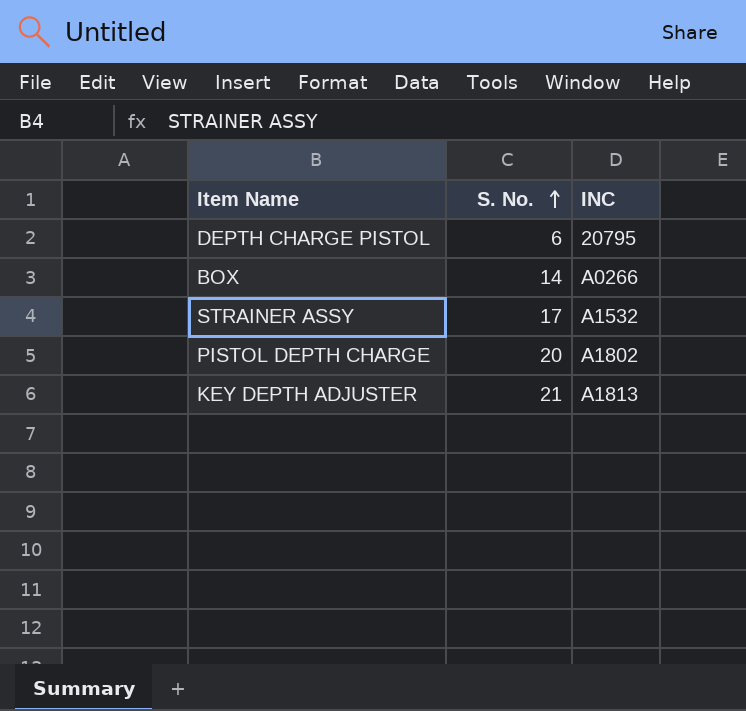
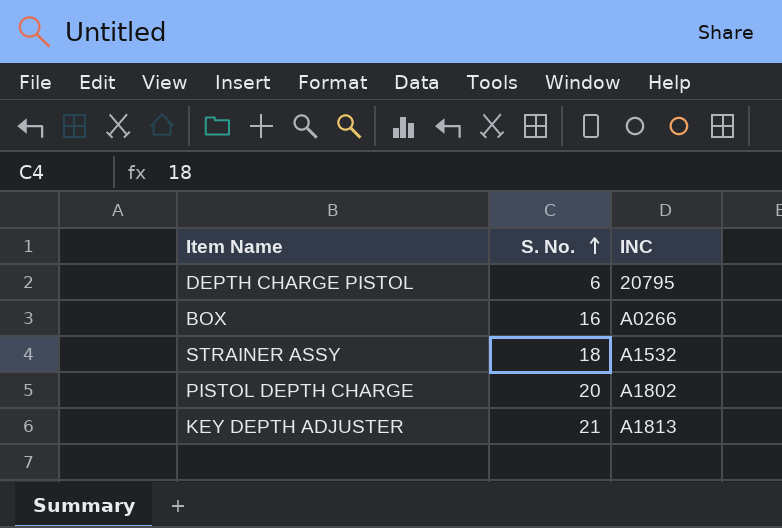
BOX | S. No.: 14 -> 16
STRAINER ASSY | S. No.: 17 -> 18

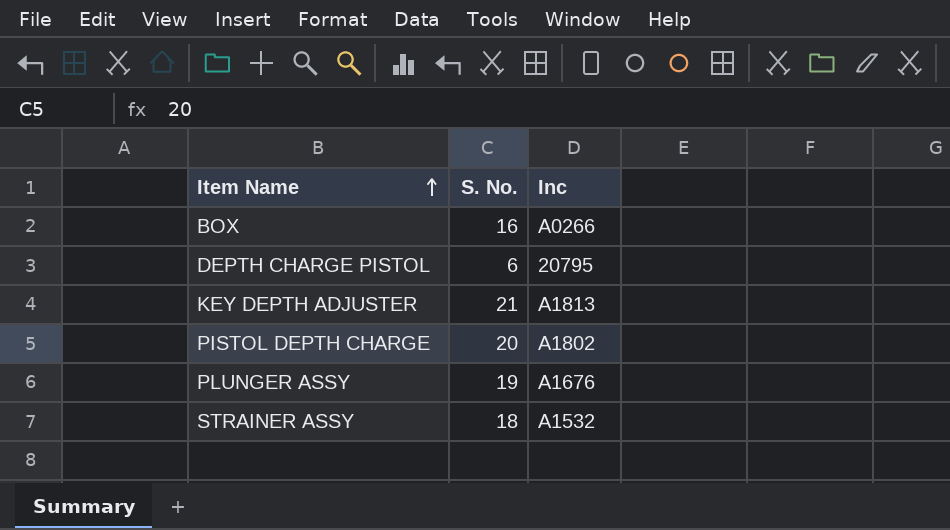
row order: S. No. ascending -> Item Name ascending
column name: INC -> Inc
row PLUNGER ASSY: none -> 19 | A1676

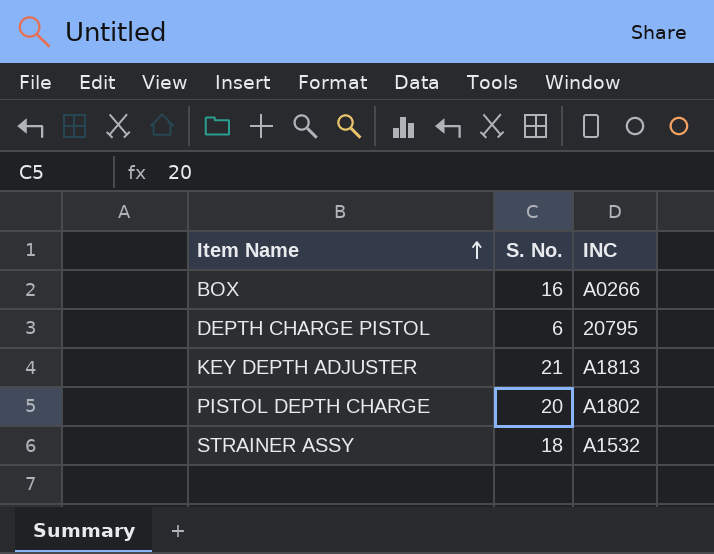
column name: Inc -> INC
row PLUNGER ASSY: 19 | A1676 -> none

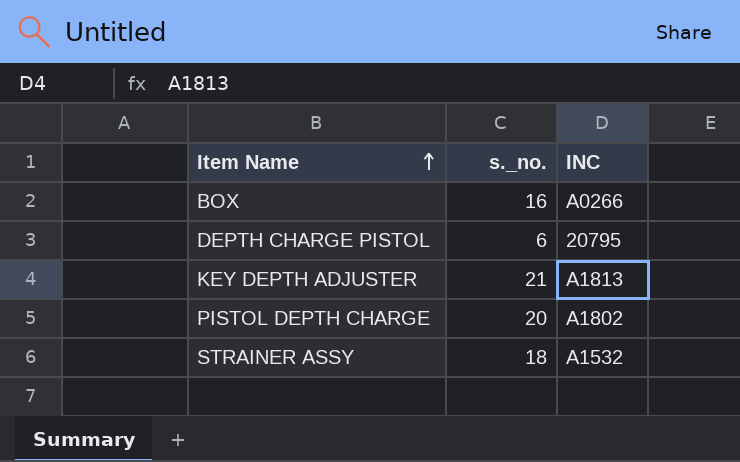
column name: S. No. -> s._no.

